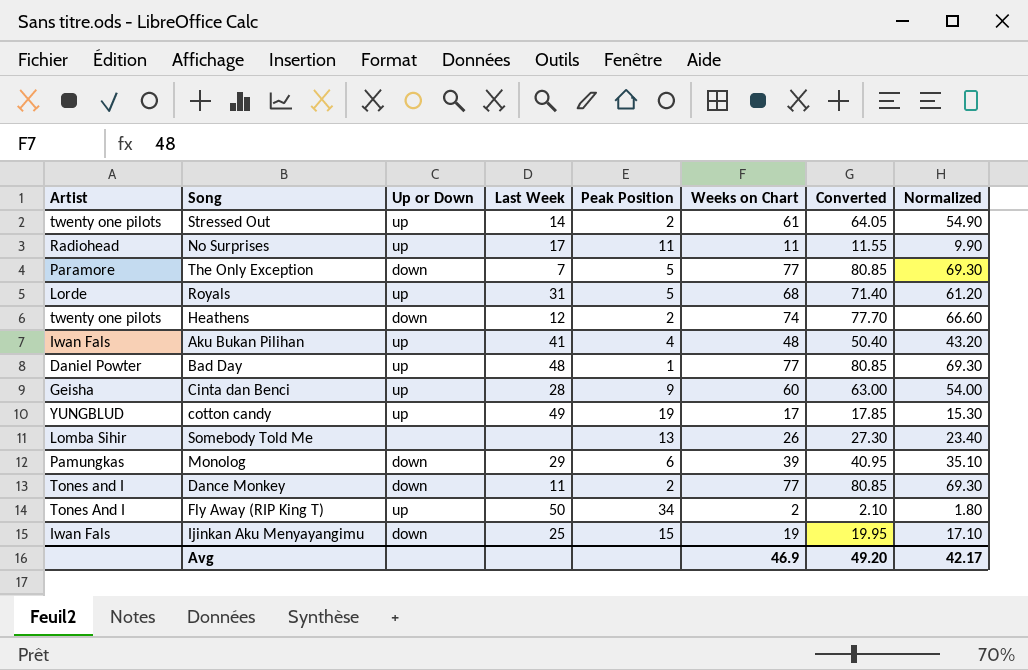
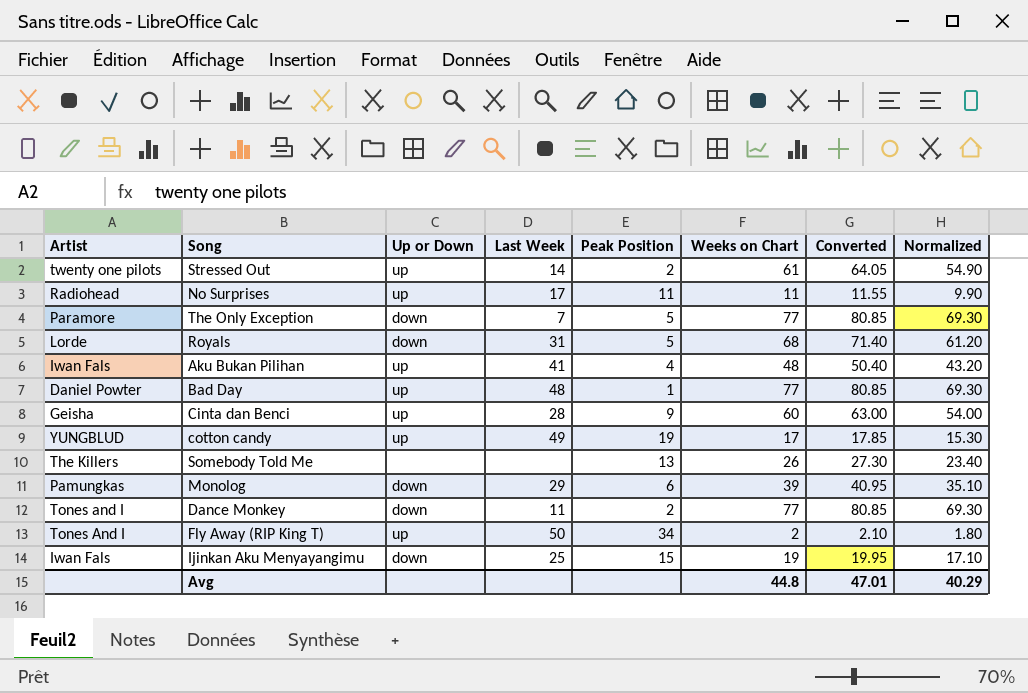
row Heathens: twenty one pilots | down | 12 | 2 | 74 | 77.70 | 66.60 -> none
Royals | Up or Down: up -> down
Somebody Told Me | Artist: Lomba Sihir -> The Killers
Avg | Weeks on Chart: 46.9 -> 44.8
Avg | Converted: 49.20 -> 47.01
Avg | Normalized: 42.17 -> 40.29

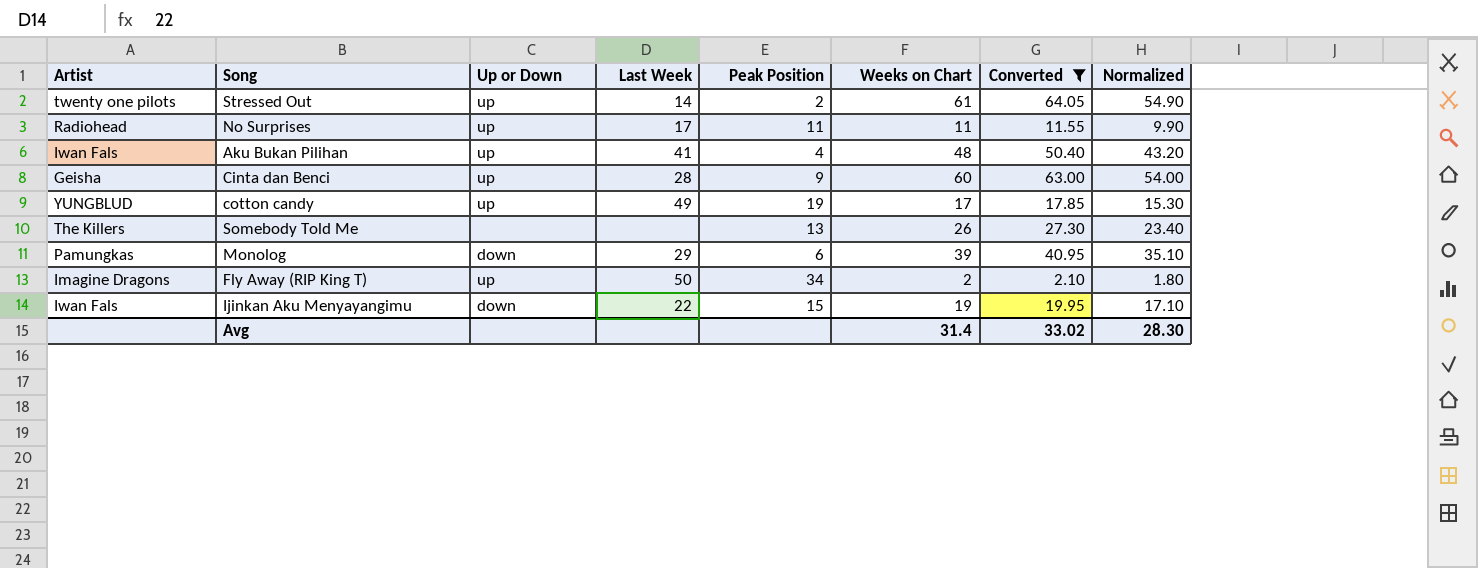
filter: none -> Converted <= 64.05
Fly Away (RIP King T) | Artist: Tones And I -> Imagine Dragons
Ijinkan Aku Menyayangimu | Last Week: 25 -> 22
Avg | Weeks on Chart: 44.8 -> 31.4
Avg | Converted: 47.01 -> 33.02
Avg | Normalized: 40.29 -> 28.30

